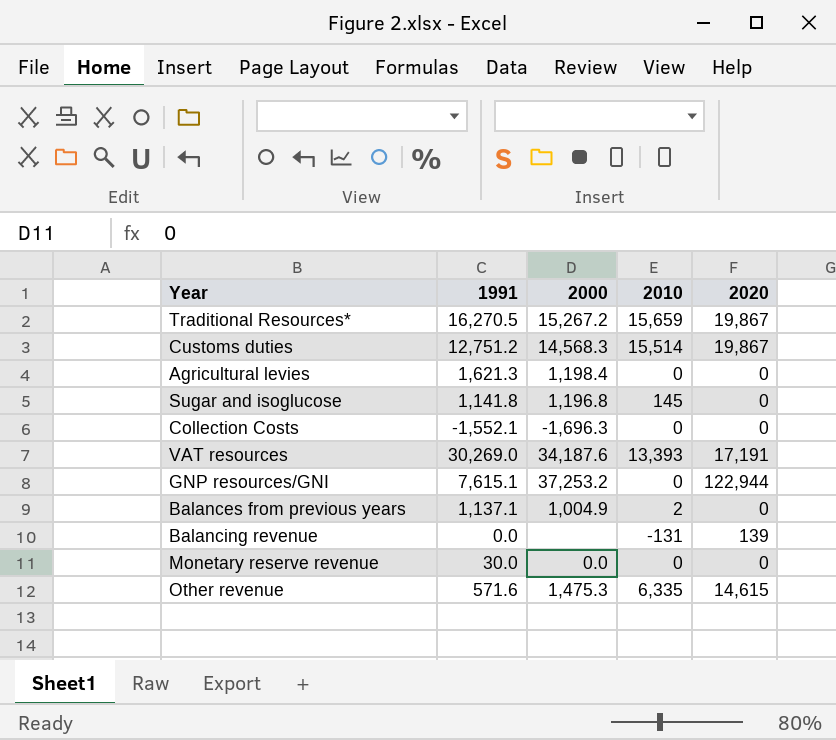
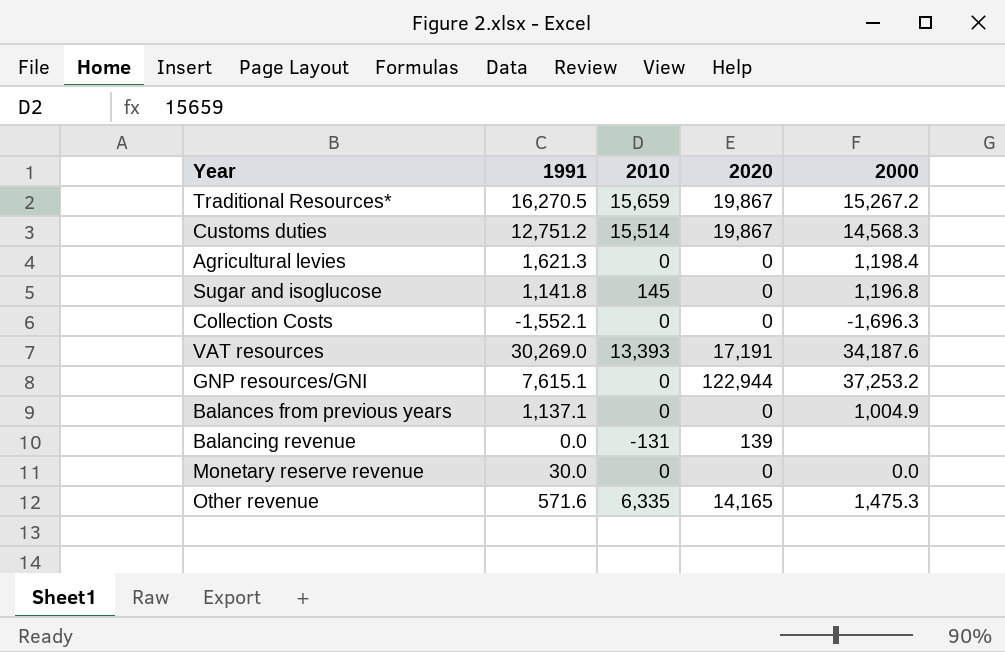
column 2000 | position: 3 -> 5
Balances from previous years | 2010: 2 -> 0
Other revenue | 2020: 14,615 -> 14,165

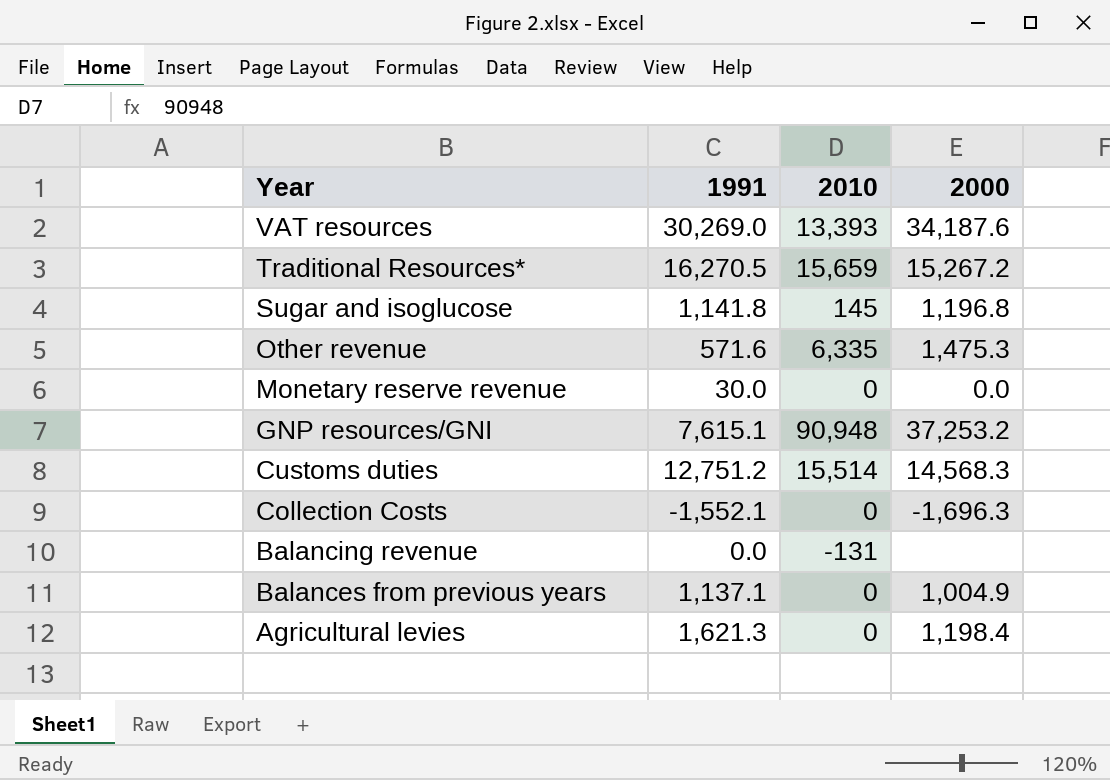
row order: none -> Year descending
column 2020 | position: 4 -> none
GNP resources/GNI | 2010: 0 -> 90,948

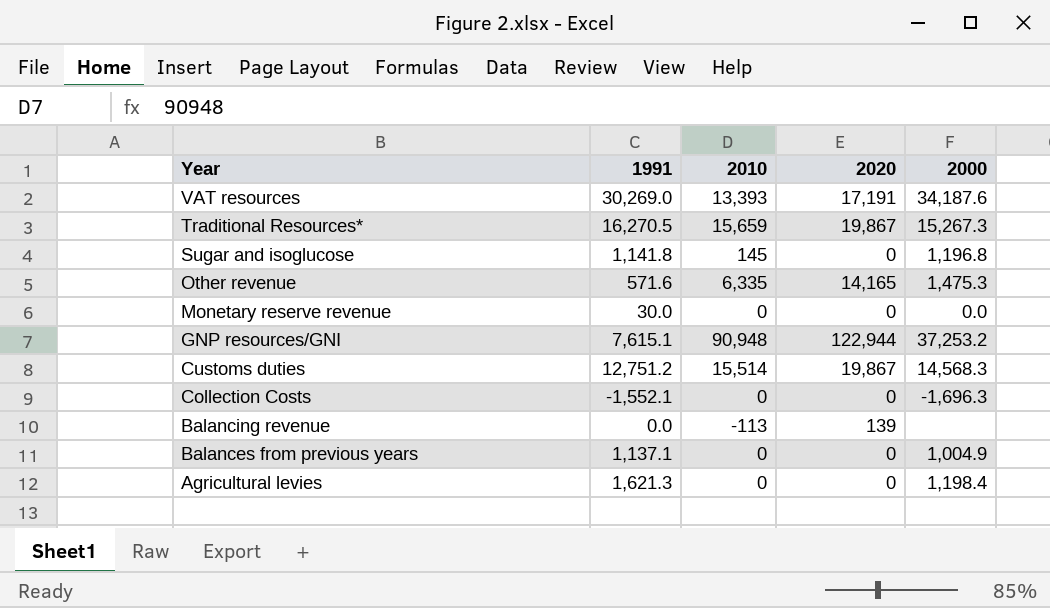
column 2020 | position: none -> 4
Traditional Resources* | 2000: 15,267.2 -> 15,267.3
Balancing revenue | 2010: -131 -> -113

